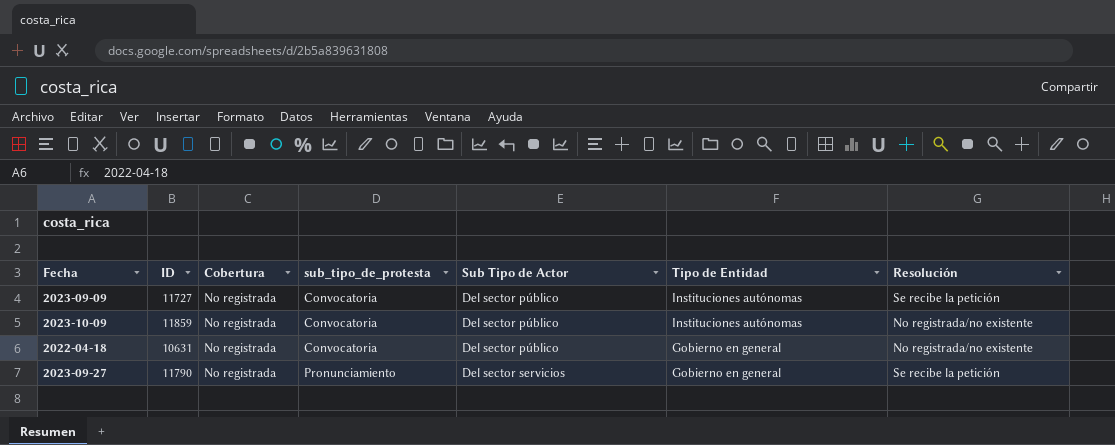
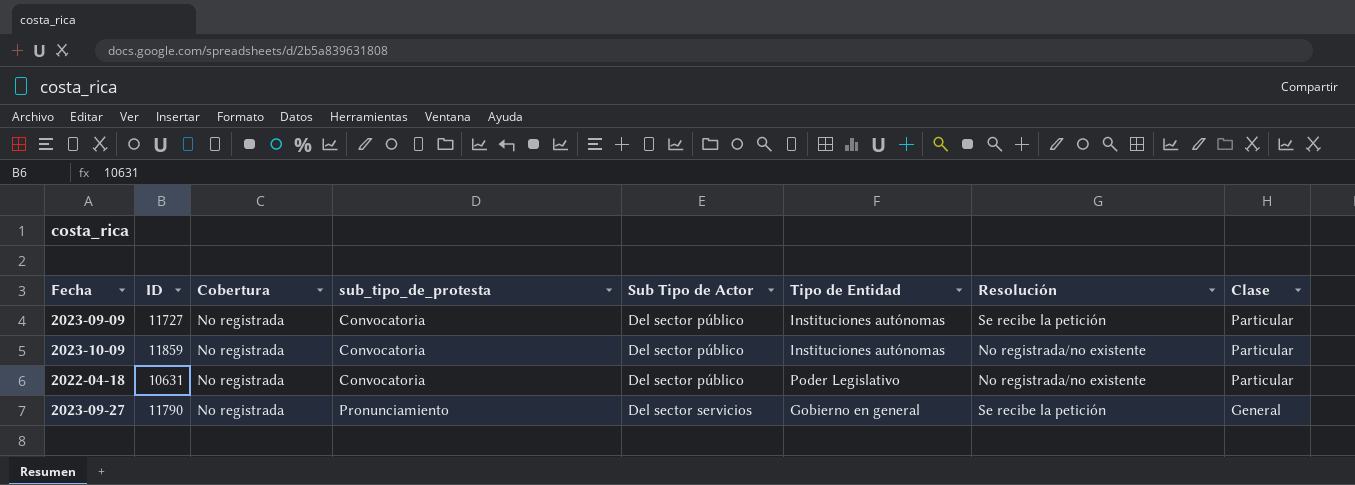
column Clase | position: none -> 8
2022-04-18 | Tipo de Entidad: Gobierno en general -> Poder Legislativo

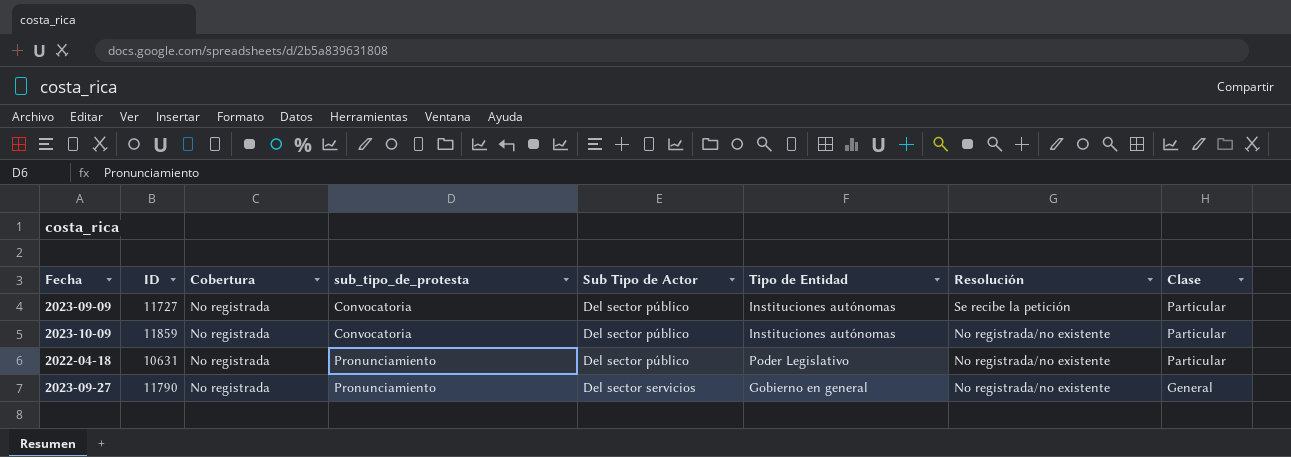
2022-04-18 | sub_tipo_de_protesta: Convocatoria -> Pronunciamiento
2023-09-27 | Resolución: Se recibe la petición -> No registrada/no existente

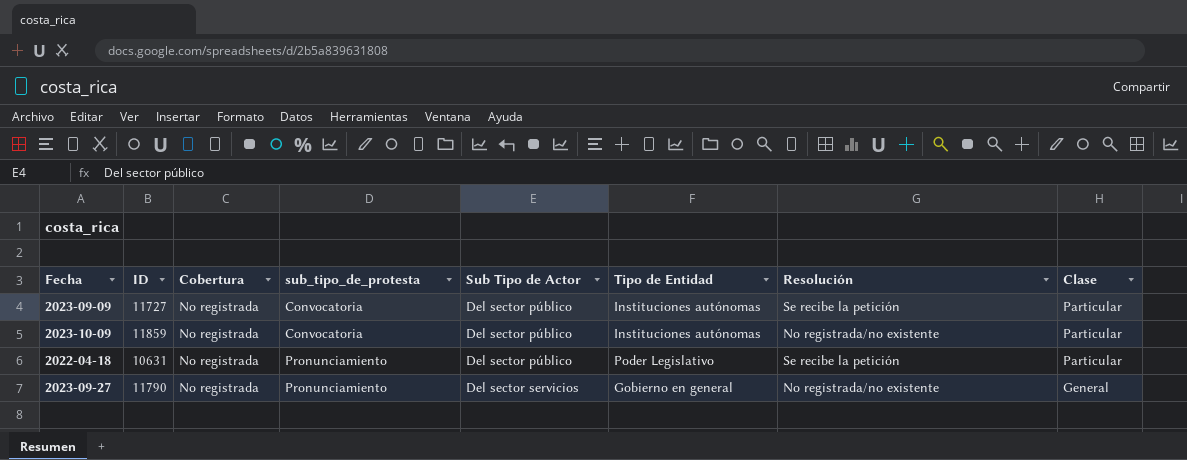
2022-04-18 | Resolución: No registrada/no existente -> Se recibe la petición

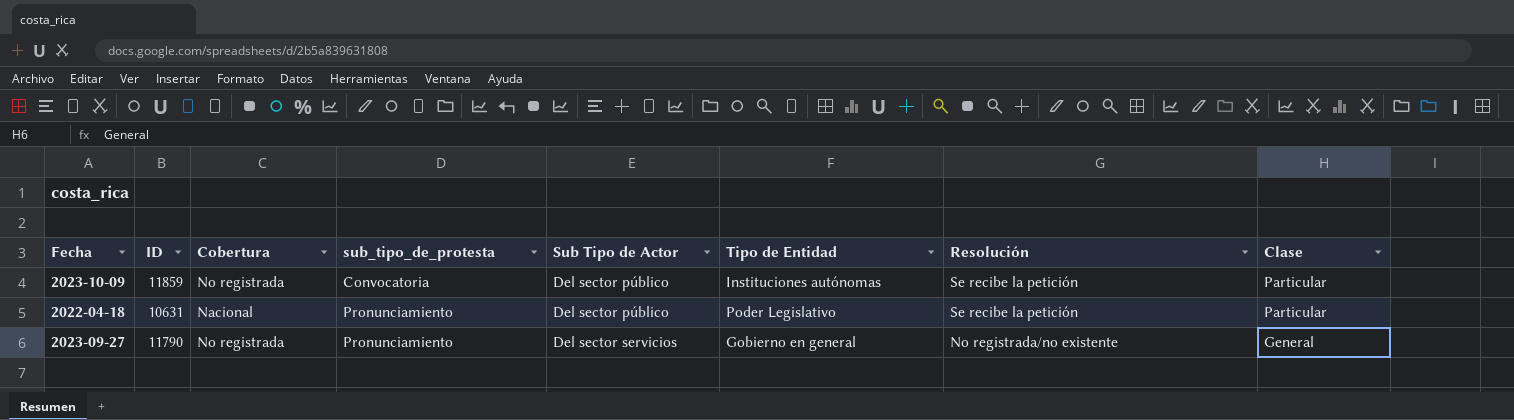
row 2023-09-09: 11727 | No registrada | Convocatoria | Del sector público | Instituciones autónomas | Se recibe la petición | Particular -> none
2023-10-09 | Resolución: No registrada/no existente -> Se recibe la petición
2022-04-18 | Cobertura: No registrada -> Nacional

